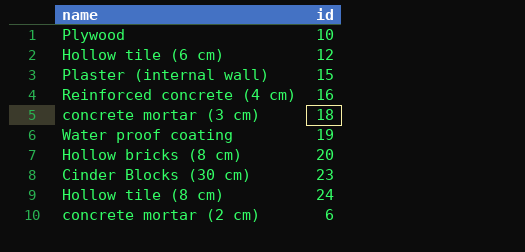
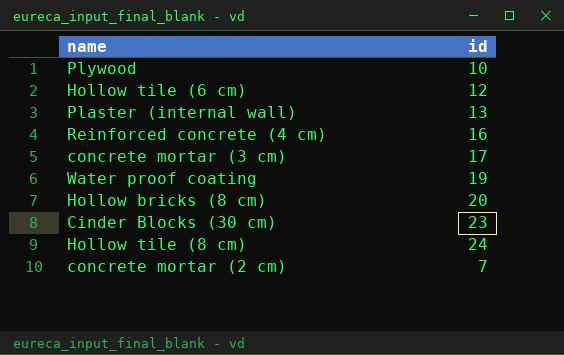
Plaster (internal wall) | id: 15 -> 13
concrete mortar (3 cm) | id: 18 -> 17
concrete mortar (2 cm) | id: 6 -> 7

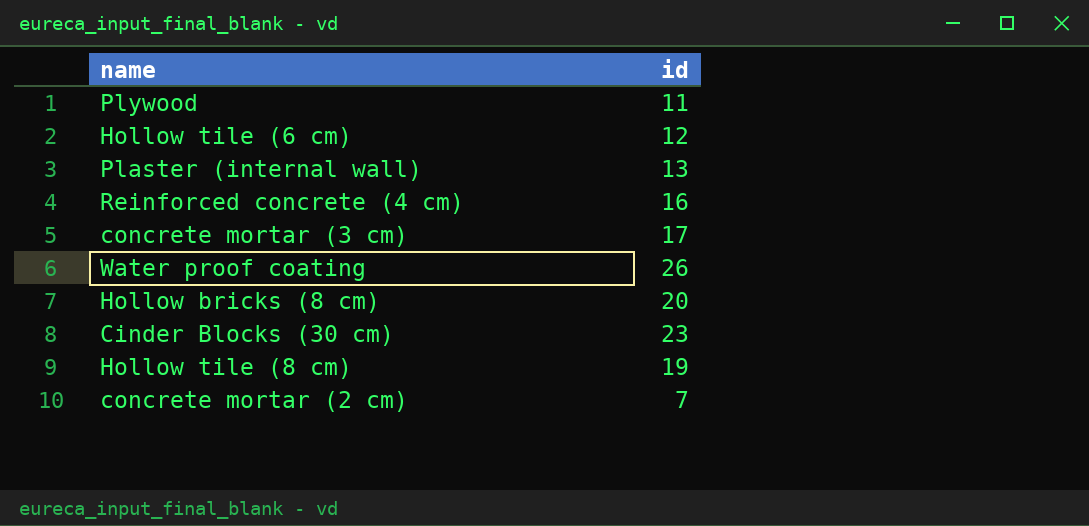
Plywood | id: 10 -> 11
Water proof coating | id: 19 -> 26
Hollow tile (8 cm) | id: 24 -> 19

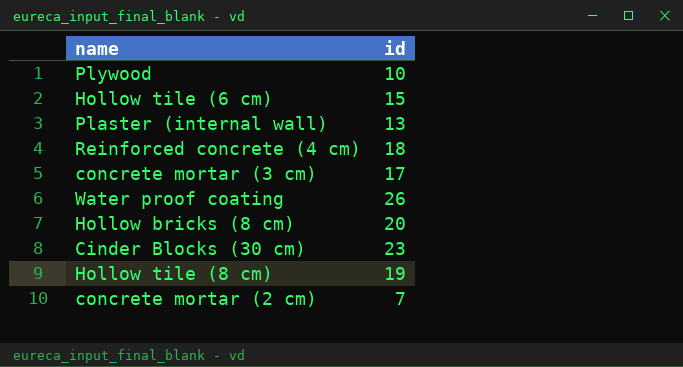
Plywood | id: 11 -> 10
Hollow tile (6 cm) | id: 12 -> 15
Reinforced concrete (4 cm) | id: 16 -> 18

